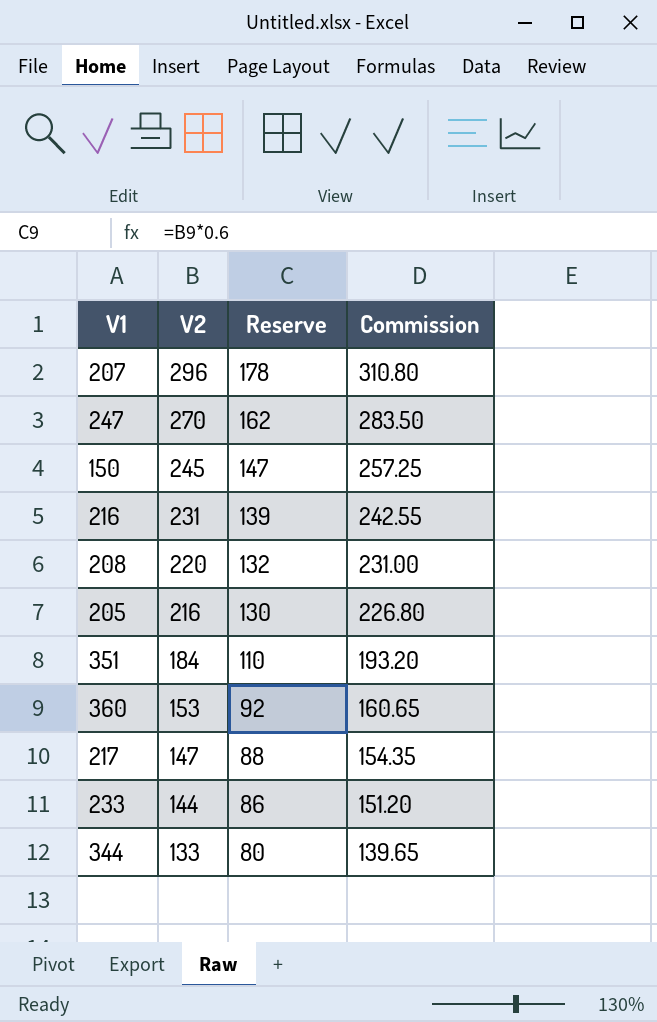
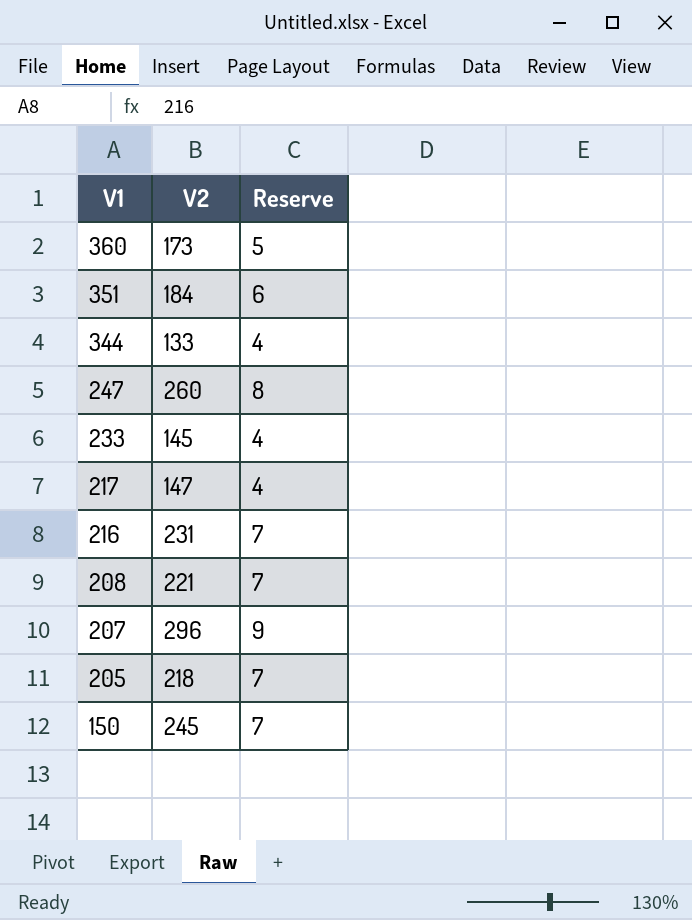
row order: V2 descending -> V1 descending
column Commission | formula: [V2] * 1.05 -> none
column Reserve | formula: [V2] * 0.6 -> [V2] * 0.03
360 | V2: 153 -> 173
247 | V2: 270 -> 260
233 | V2: 144 -> 145
208 | V2: 220 -> 221
205 | V2: 216 -> 218

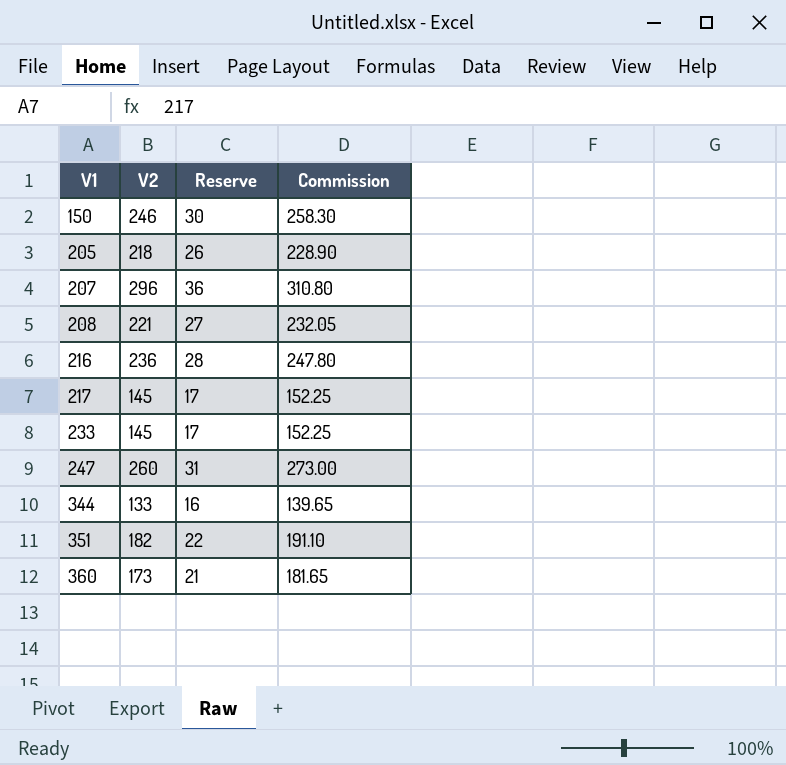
row order: V1 descending -> V1 ascending
column Reserve | formula: [V2] * 0.03 -> [V2] * 0.12
column Commission | formula: none -> [V2] * 1.05
150 | V2: 245 -> 246
216 | V2: 231 -> 236
217 | V2: 147 -> 145
351 | V2: 184 -> 182

